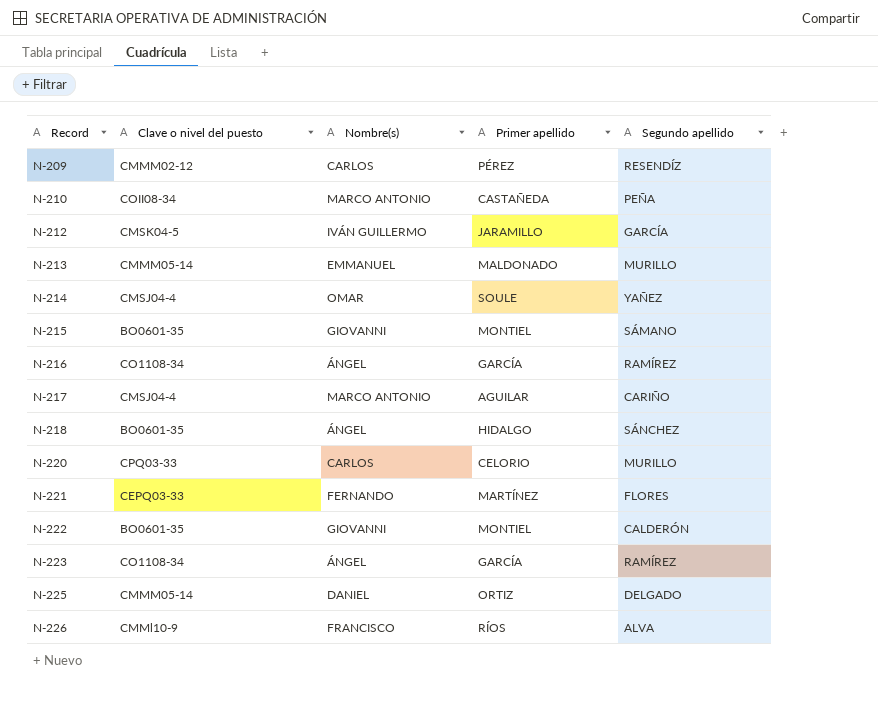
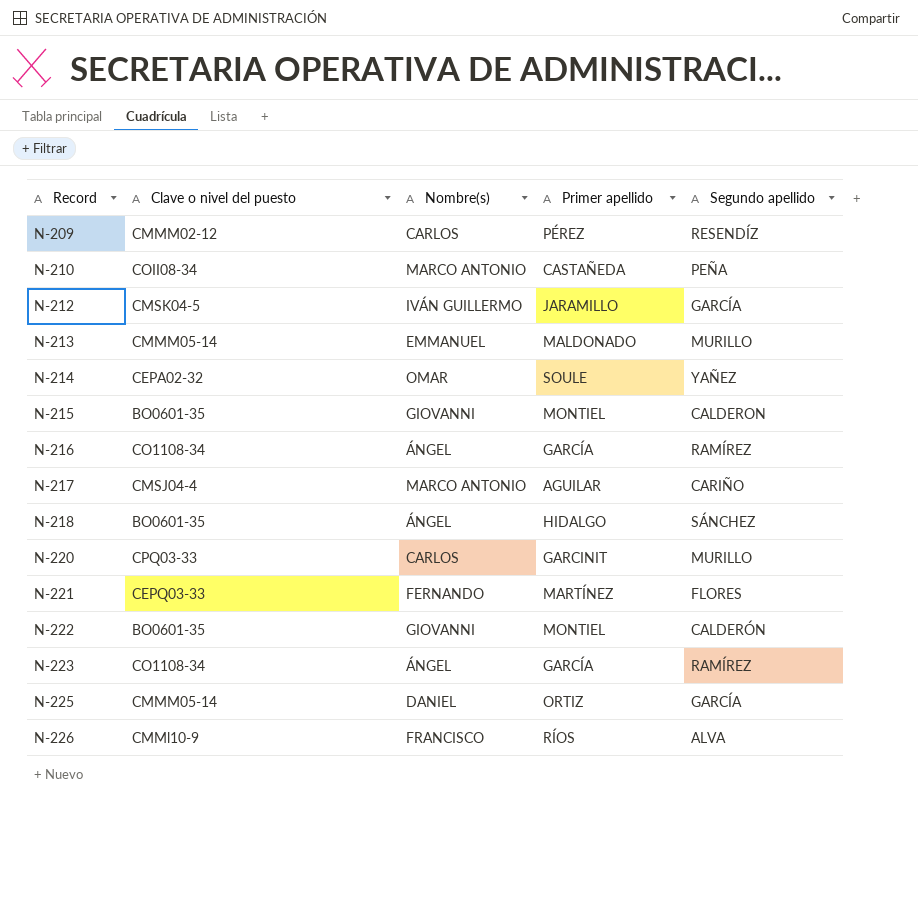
N-214 | Clave o nivel del puesto: CMSJ04-4 -> CEPA02-32
N-215 | Segundo apellido: SÁMANO -> CALDERON
N-220 | Primer apellido: CELORIO -> GARCINIT
N-225 | Segundo apellido: DELGADO -> GARCÍA

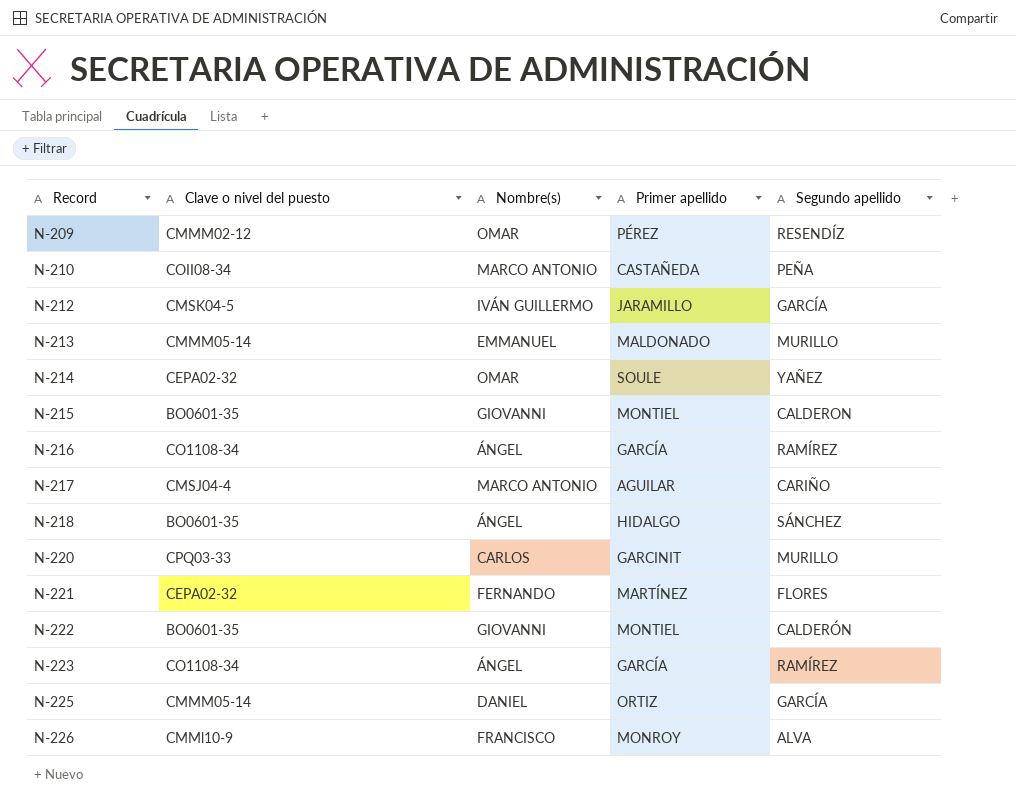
N-209 | Nombre(s): CARLOS -> OMAR
N-221 | Clave o nivel del puesto: CEPQ03-33 -> CEPA02-32
N-226 | Primer apellido: RÍOS -> MONROY

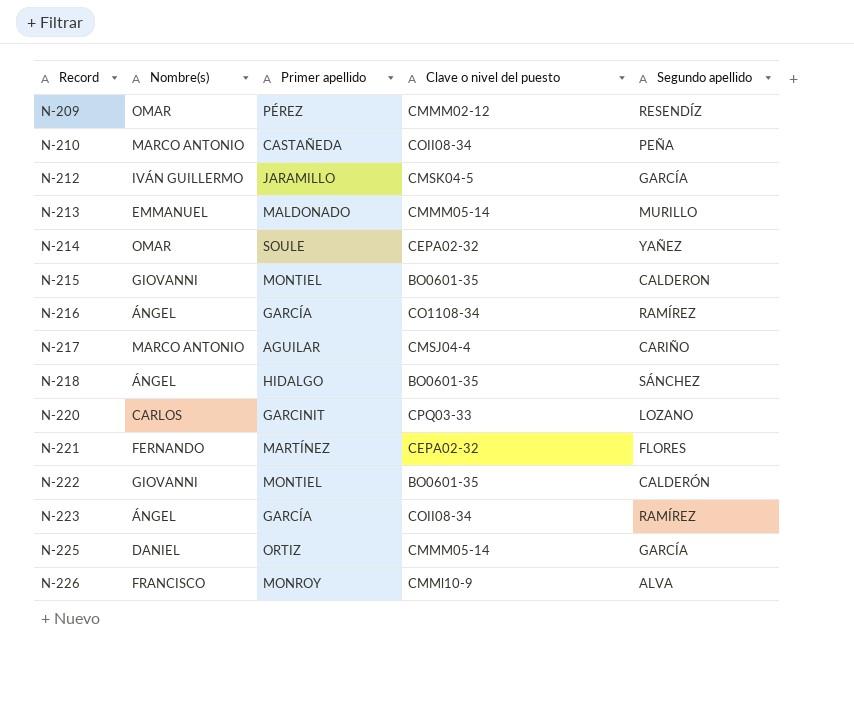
column Clave o nivel del puesto | position: 2 -> 4
N-220 | Segundo apellido: MURILLO -> LOZANO
N-223 | Clave o nivel del puesto: CO1108-34 -> COII08-34

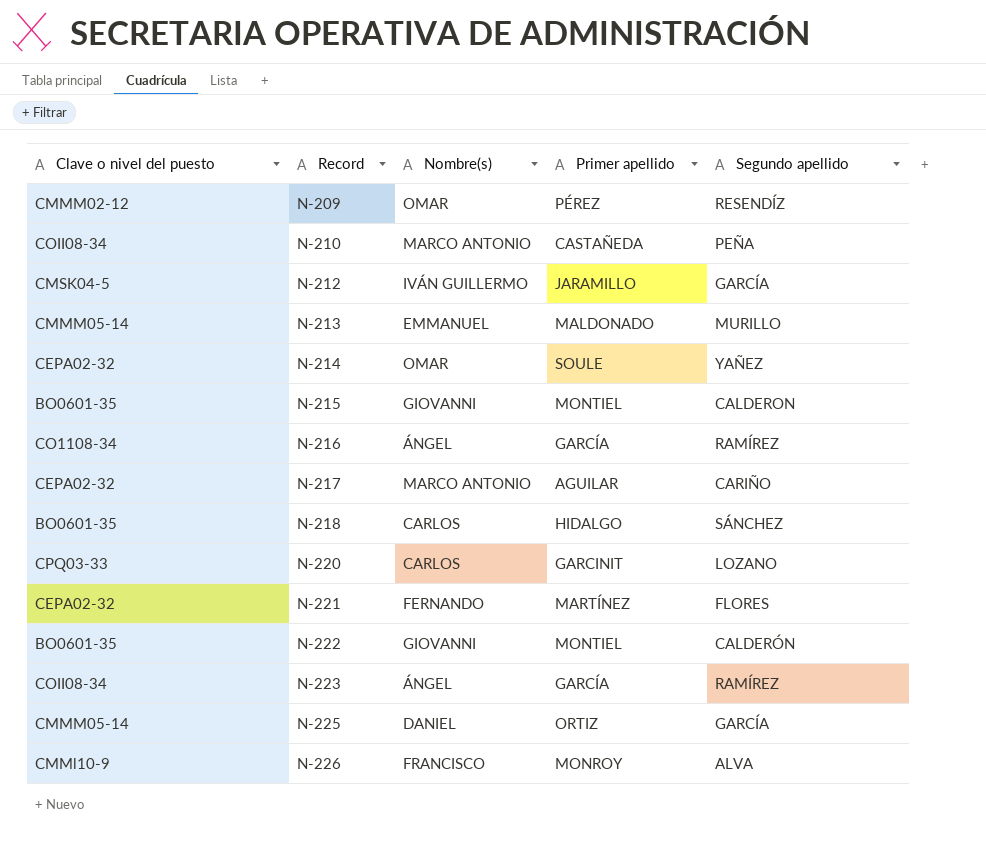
column Clave o nivel del puesto | position: 4 -> 1
N-217 | Clave o nivel del puesto: CMSJ04-4 -> CEPA02-32
N-218 | Nombre(s): ÁNGEL -> CARLOS

